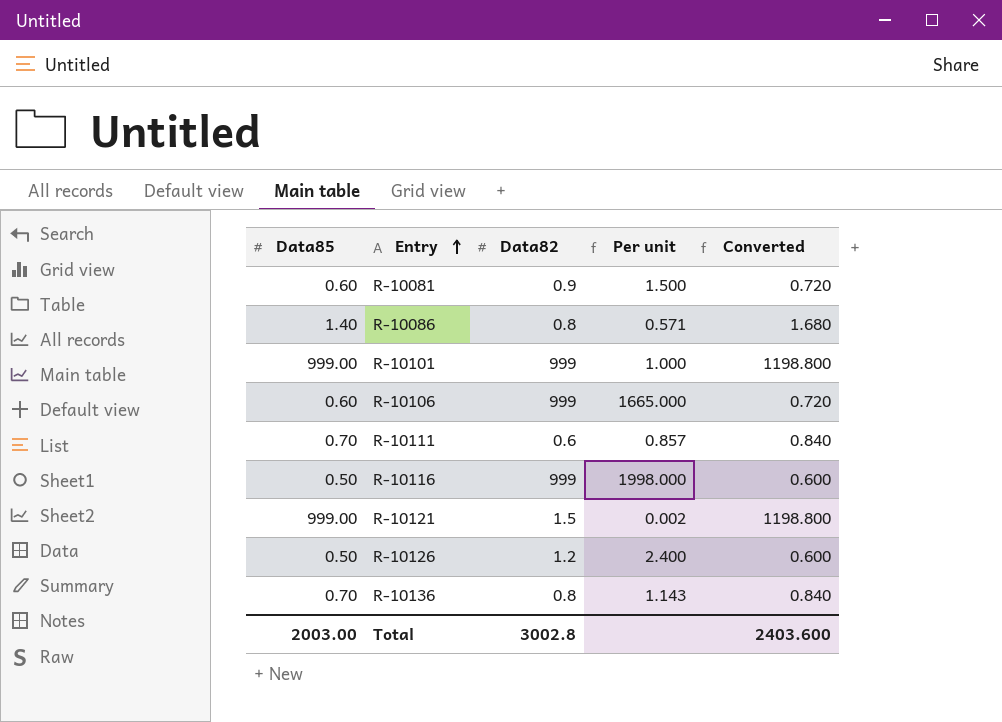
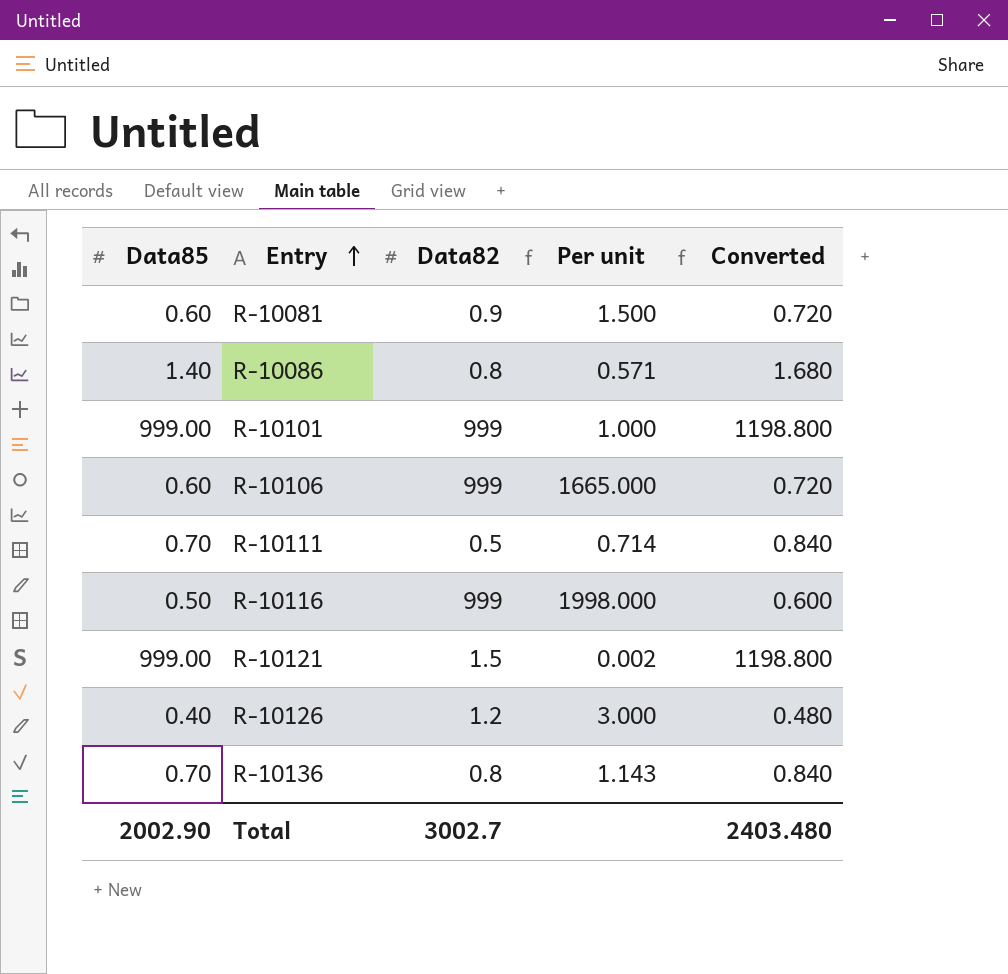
R-10111 | Data82: 0.6 -> 0.5
R-10111 | Per unit: 0.857 -> 0.714
R-10126 | Data85: 0.50 -> 0.40
R-10126 | Per unit: 2.400 -> 3.000
R-10126 | Converted: 0.600 -> 0.480
Total | Data85: 2003.00 -> 2002.90
Total | Data82: 3002.8 -> 3002.7
Total | Converted: 2403.600 -> 2403.480

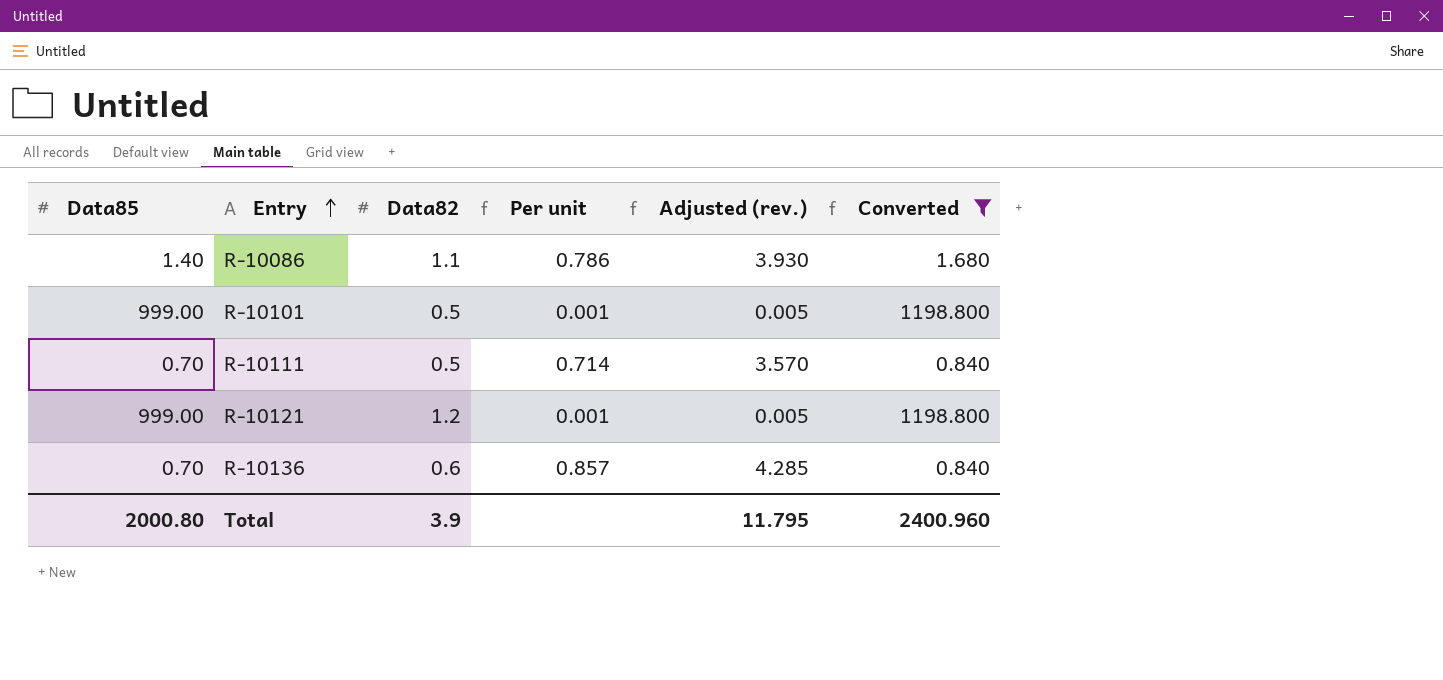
filter: none -> Converted >= 0.840
column Adjusted (rev.) | formula: none -> [Per unit] * 5
R-10086 | Data82: 0.8 -> 1.1
R-10086 | Per unit: 0.571 -> 0.786
R-10101 | Data82: 999 -> 0.5
R-10101 | Per unit: 1.000 -> 0.001
R-10121 | Data82: 1.5 -> 1.2
R-10121 | Per unit: 0.002 -> 0.001
R-10136 | Data82: 0.8 -> 0.6
R-10136 | Per unit: 1.143 -> 0.857
Total | Data85: 2002.90 -> 2000.80
Total | Data82: 3002.7 -> 3.9
Total | Converted: 2403.480 -> 2400.960

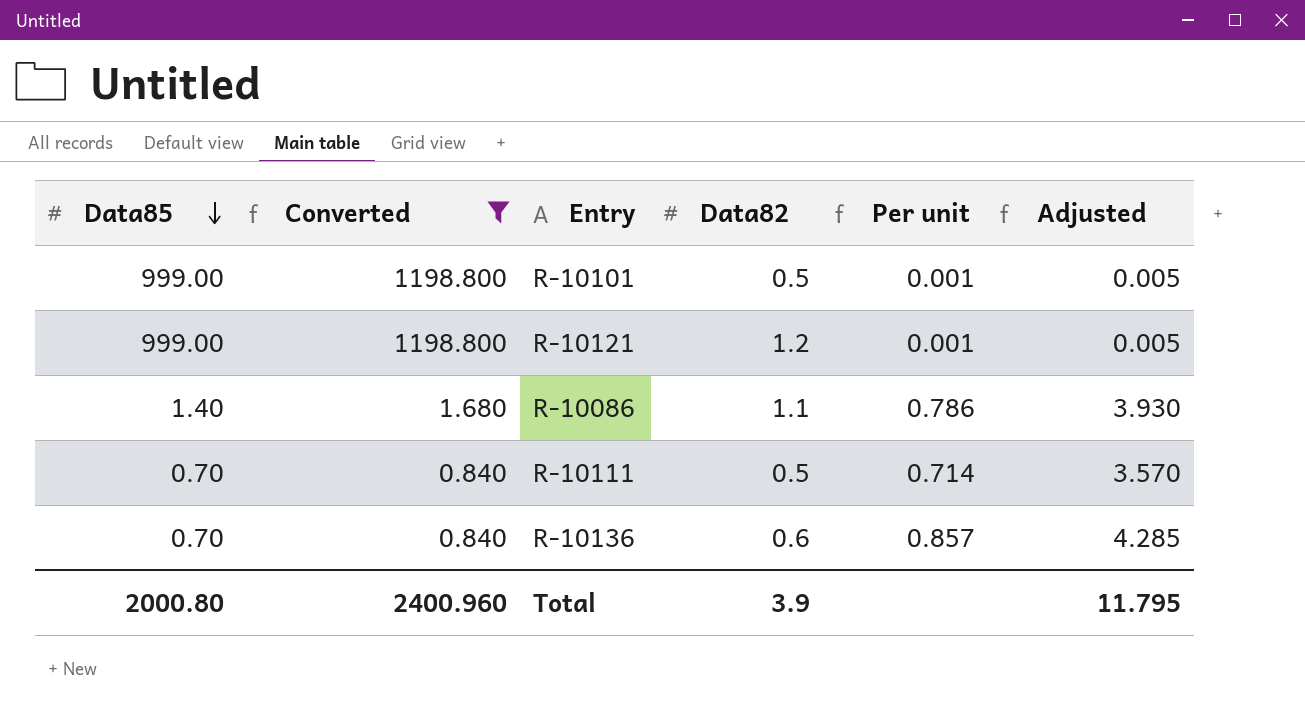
row order: Entry ascending -> Data85 descending
column Converted | position: 6 -> 2
column name: Adjusted (rev.) -> Adjusted

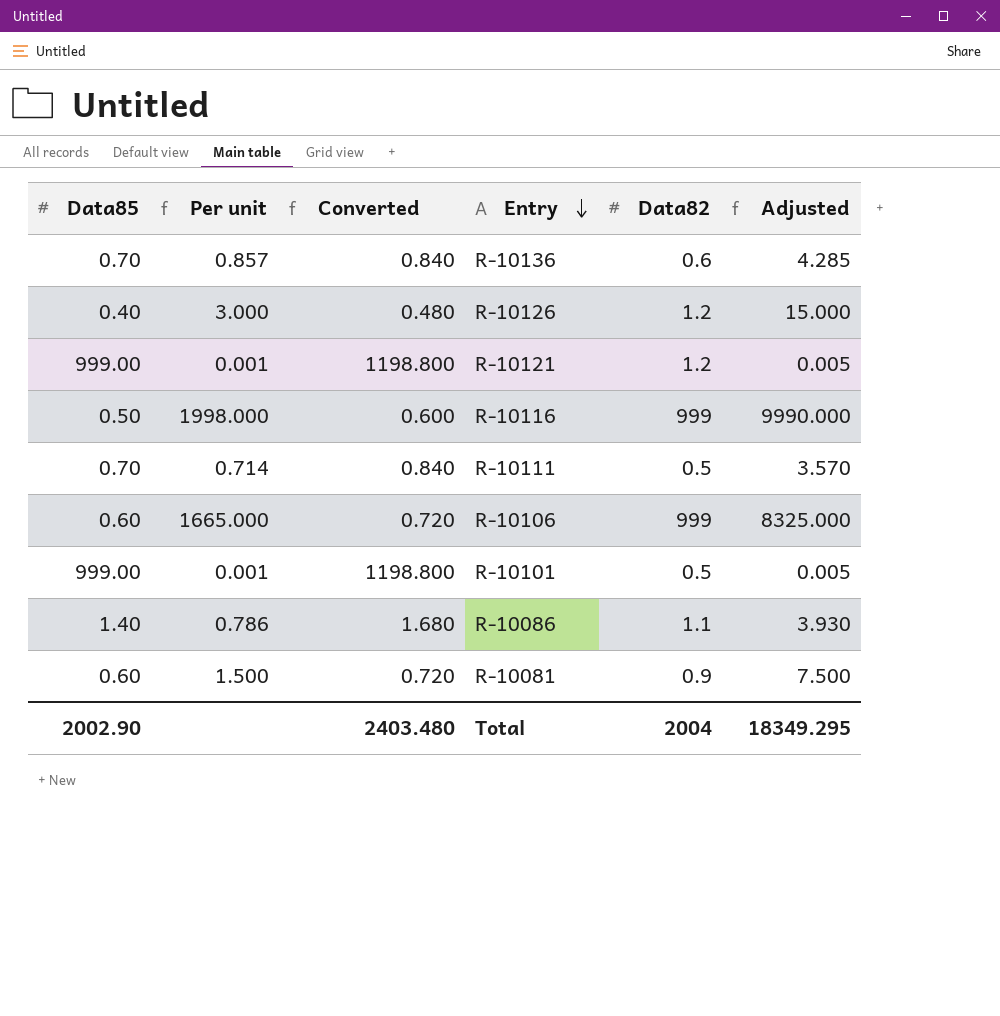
filter: Converted >= 0.840 -> none
row order: Data85 descending -> Entry descending
column Per unit | position: 5 -> 2
Total | Data85: 2000.80 -> 2002.90
Total | Converted: 2400.960 -> 2403.480
Total | Data82: 3.9 -> 2004
Total | Adjusted: 11.795 -> 18349.295

